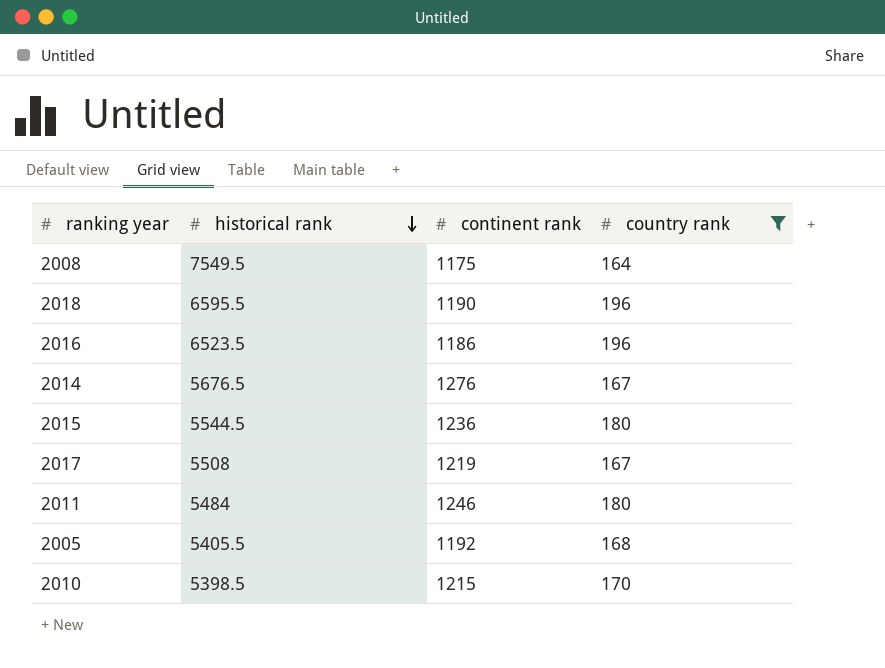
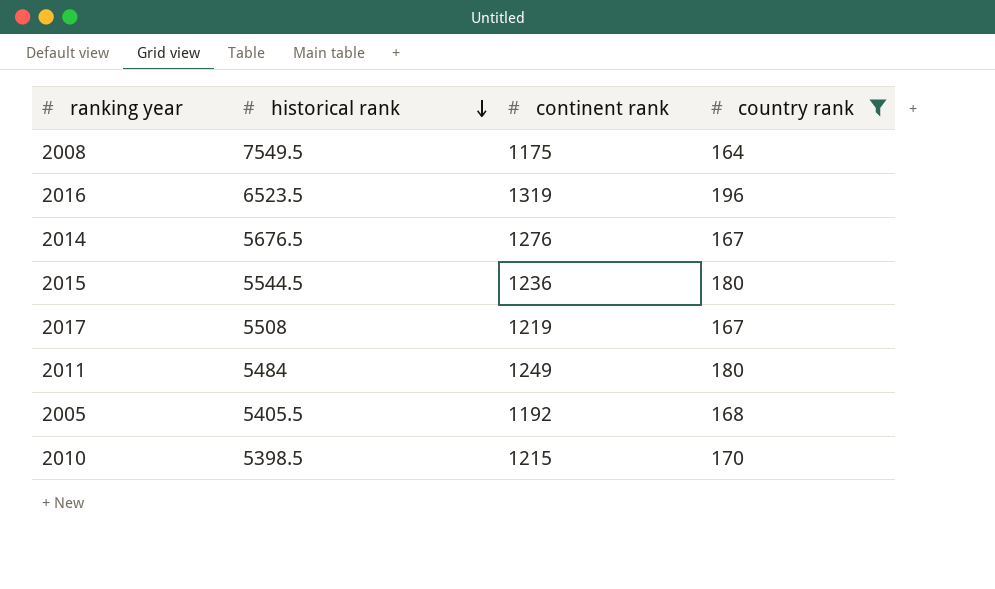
row 2018: 6595.5 | 1190 | 196 -> none
2016 | continent rank: 1186 -> 1319
2011 | continent rank: 1246 -> 1249

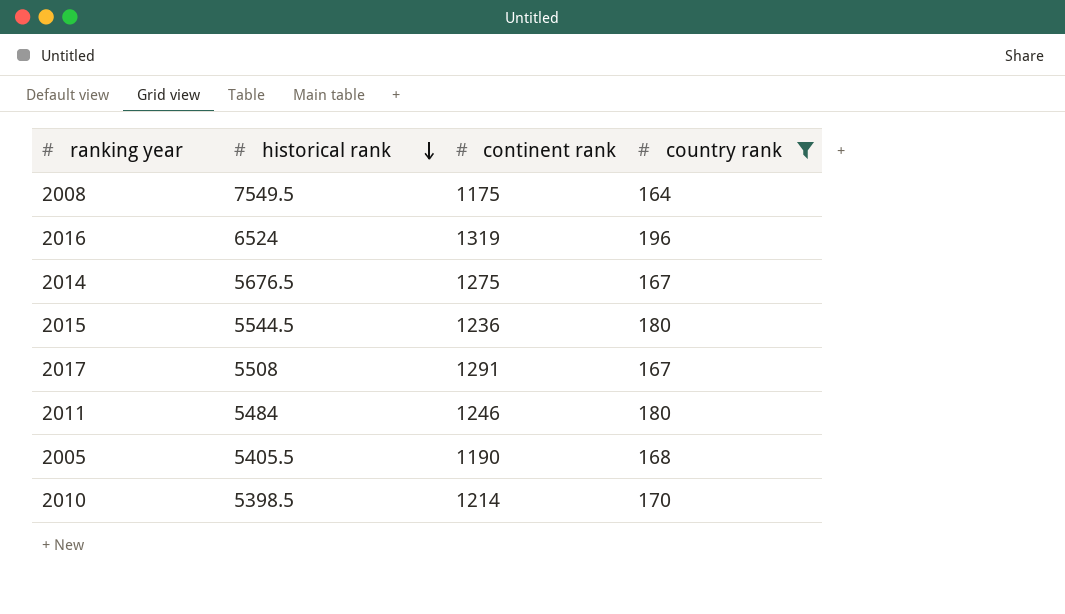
2016 | historical rank: 6523.5 -> 6524
2014 | continent rank: 1276 -> 1275
2017 | continent rank: 1219 -> 1291
2011 | continent rank: 1249 -> 1246
2005 | continent rank: 1192 -> 1190
2010 | continent rank: 1215 -> 1214

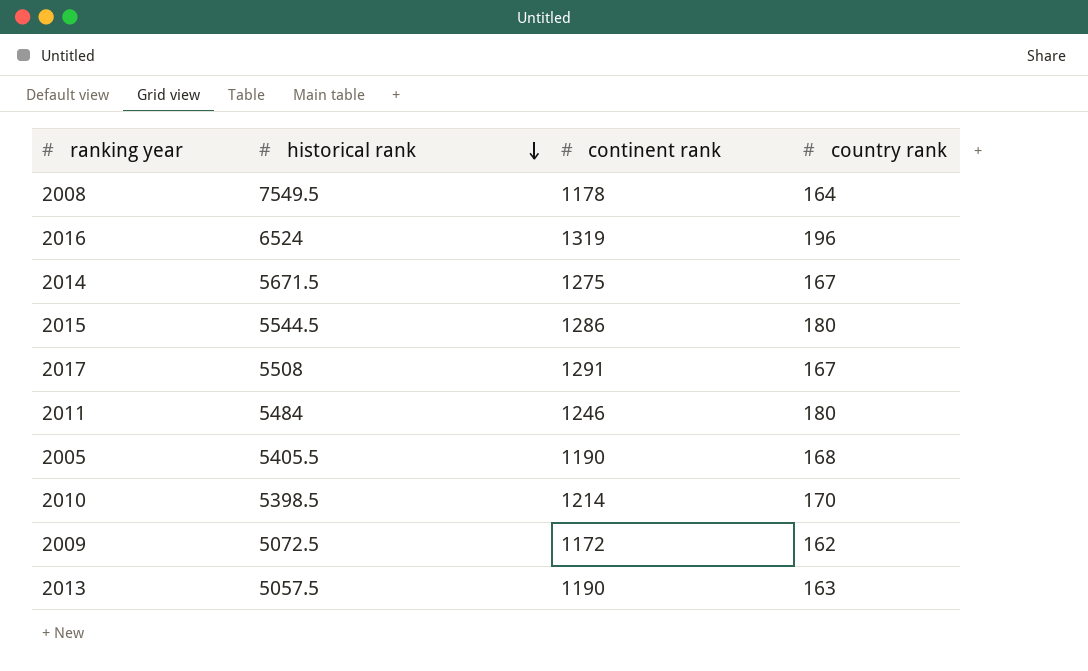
filter: country rank >= 164 -> none
2008 | continent rank: 1175 -> 1178
2014 | historical rank: 5676.5 -> 5671.5
2015 | continent rank: 1236 -> 1286

